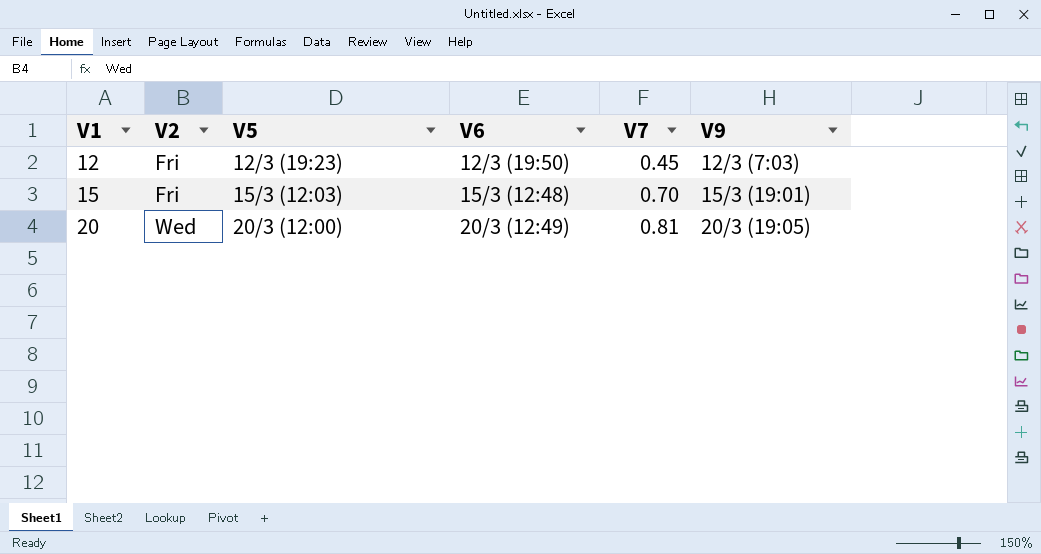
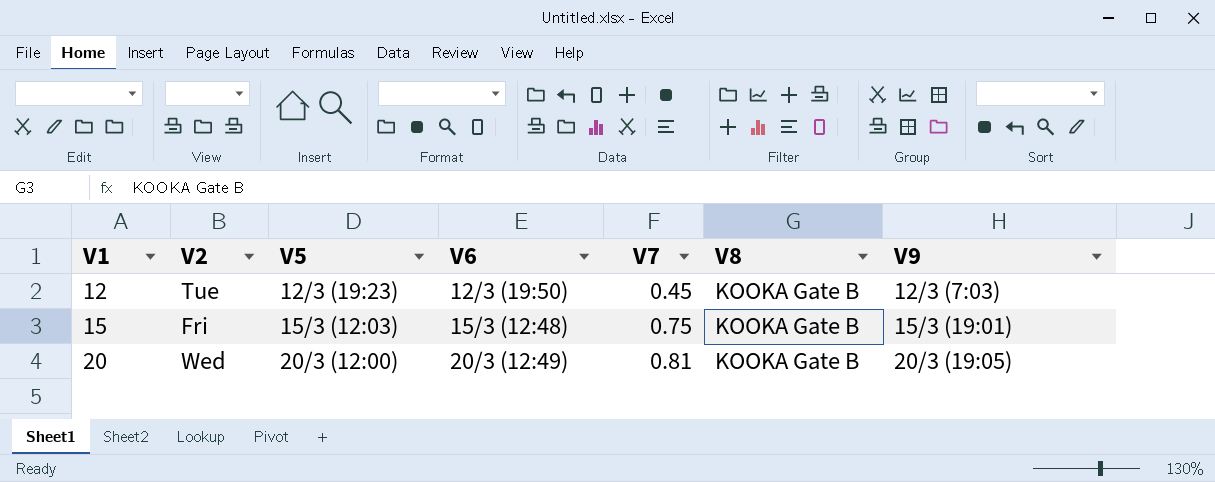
column V8 | position: none -> 6
12 | V2: Fri -> Tue
15 | V7: 0.70 -> 0.75

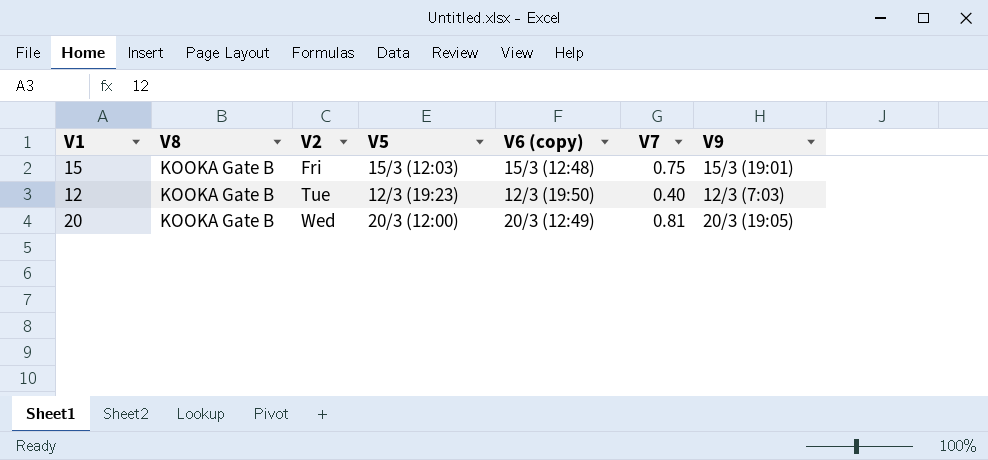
row order: V1 ascending -> V2 ascending
column V8 | position: 6 -> 2
column name: V6 -> V6 (copy)
12 | V7: 0.45 -> 0.40

